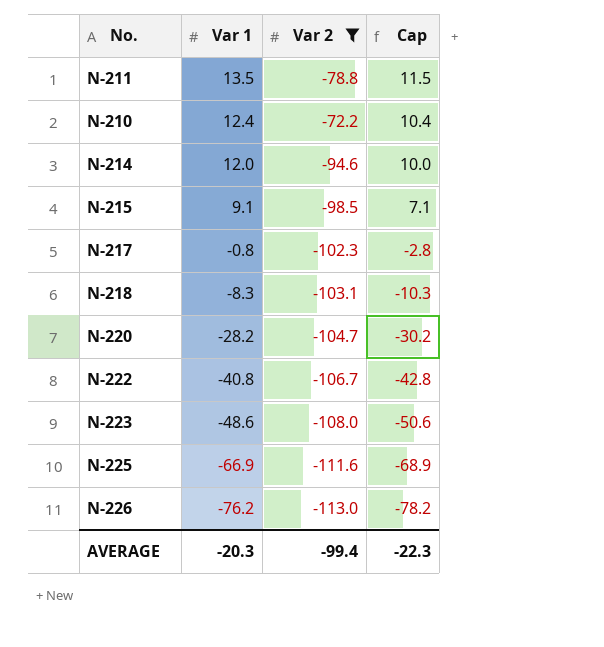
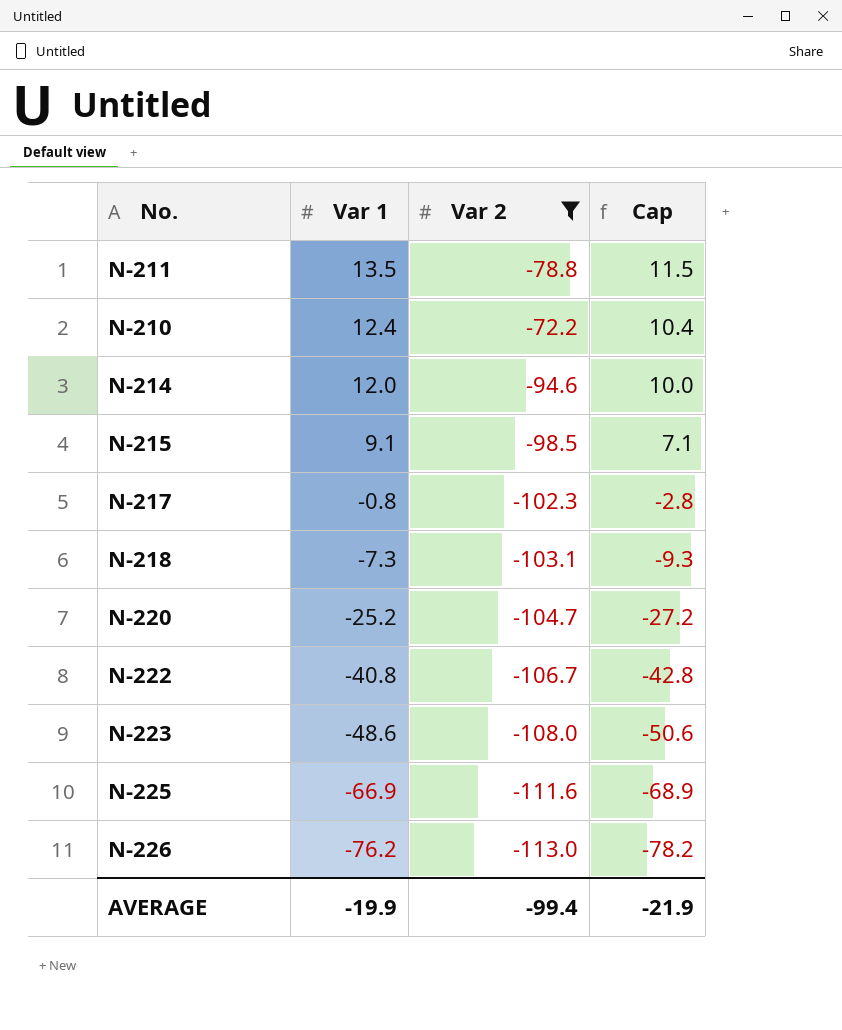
N-218 | Var 1: -8.3 -> -7.3
N-218 | Cap: -10.3 -> -9.3
N-220 | Var 1: -28.2 -> -25.2
N-220 | Cap: -30.2 -> -27.2
AVERAGE | Var 1: -20.3 -> -19.9
AVERAGE | Cap: -22.3 -> -21.9

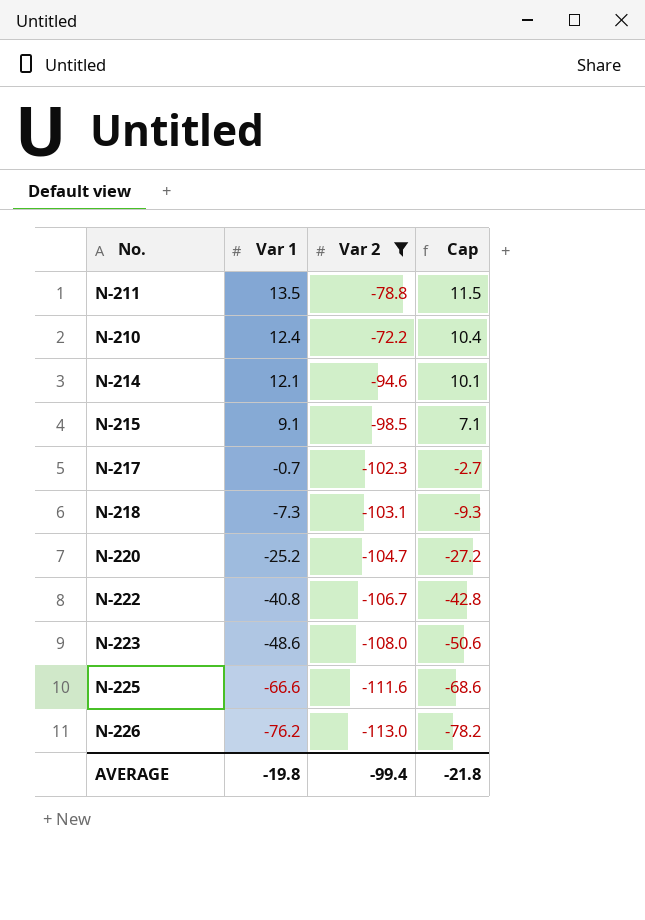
N-214 | Var 1: 12.0 -> 12.1
N-214 | Cap: 10.0 -> 10.1
N-217 | Var 1: -0.8 -> -0.7
N-217 | Cap: -2.8 -> -2.7
N-225 | Var 1: -66.9 -> -66.6
N-225 | Cap: -68.9 -> -68.6
AVERAGE | Var 1: -19.9 -> -19.8
AVERAGE | Cap: -21.9 -> -21.8

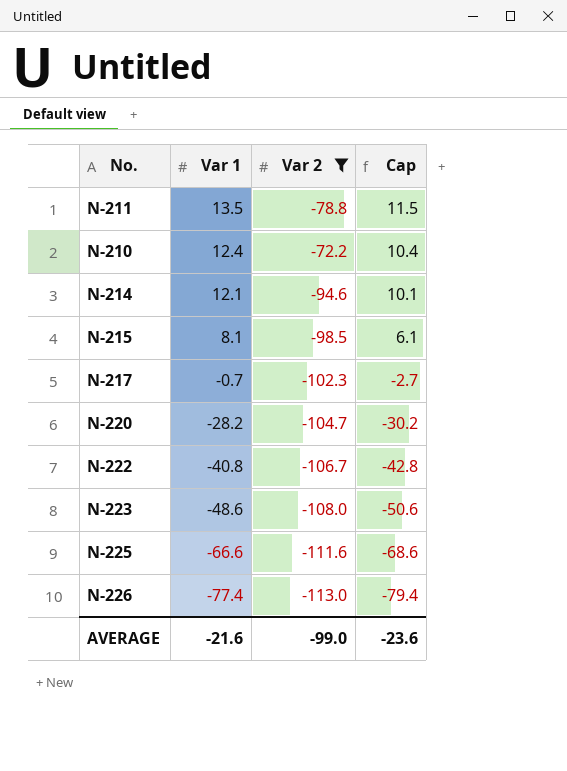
row N-218: -7.3 | -103.1 | -9.3 -> none
N-215 | Var 1: 9.1 -> 8.1
N-215 | Cap: 7.1 -> 6.1
N-220 | Var 1: -25.2 -> -28.2
N-220 | Cap: -27.2 -> -30.2
N-226 | Var 1: -76.2 -> -77.4
N-226 | Cap: -78.2 -> -79.4
AVERAGE | Var 1: -19.8 -> -21.6
AVERAGE | Var 2: -99.4 -> -99.0
AVERAGE | Cap: -21.8 -> -23.6

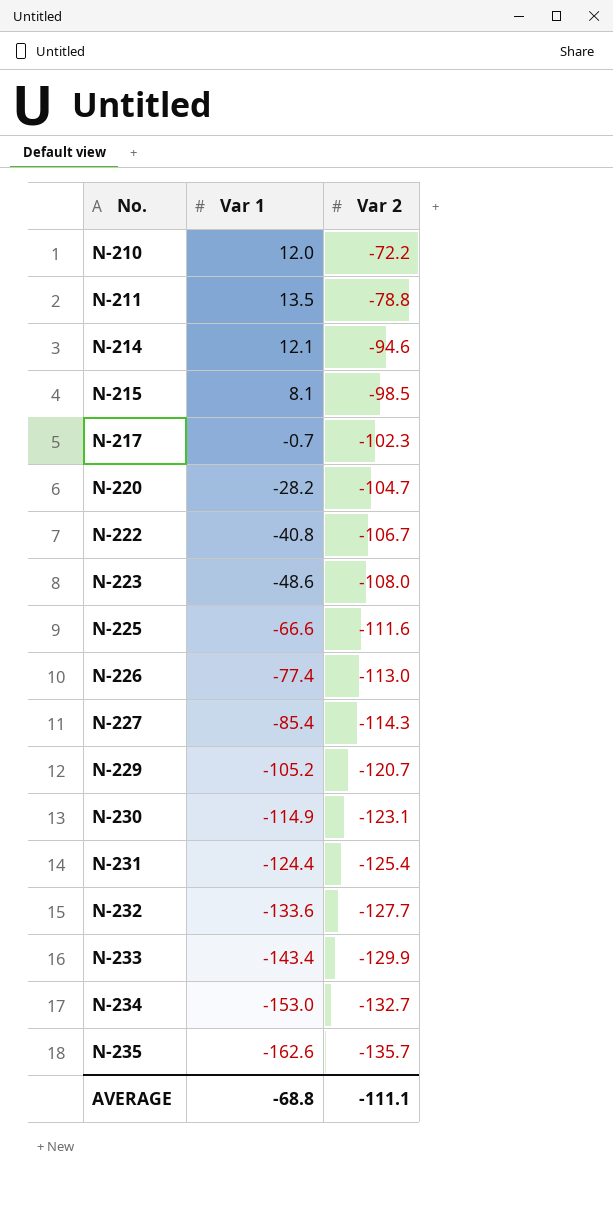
filter: Var 2 >= -113.0 -> none
row order: Var 1 descending -> No. ascending
column Cap | formula: [Var 1] - 2 -> none
N-210 | Var 1: 12.4 -> 12.0
AVERAGE | Var 1: -21.6 -> -68.8
AVERAGE | Var 2: -99.0 -> -111.1

